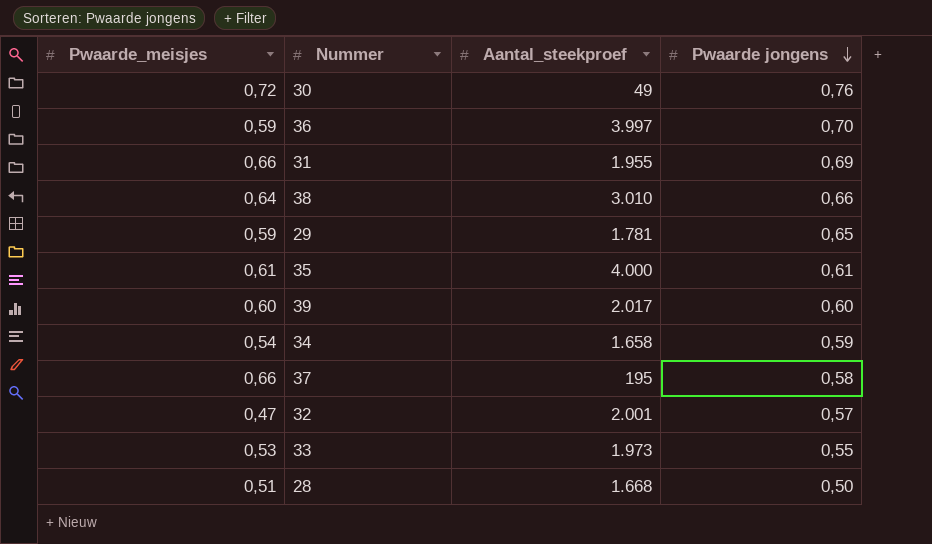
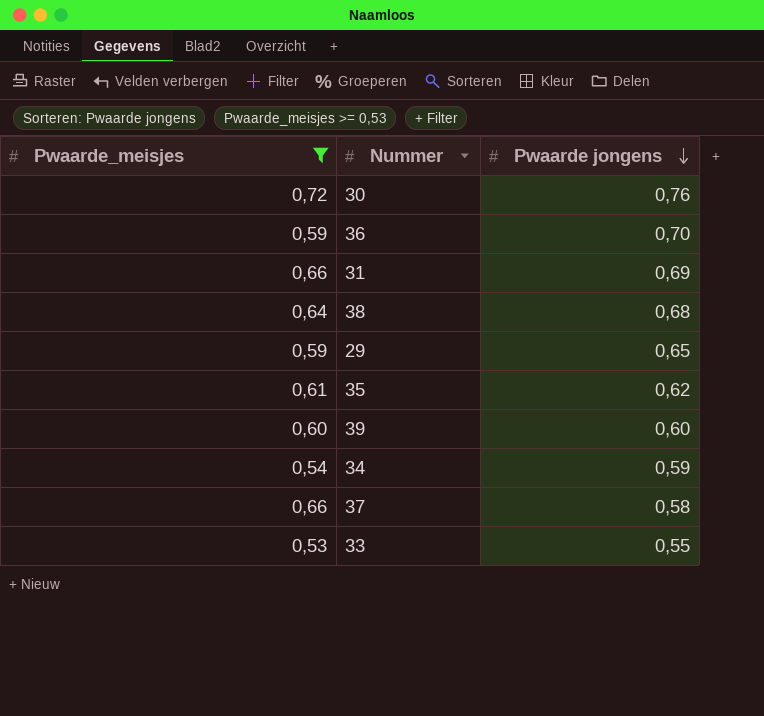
filter: none -> Pwaarde_meisjes >= 0,53
column Aantal_steekproef | position: 3 -> none
38 | Pwaarde jongens: 0,66 -> 0,68
35 | Pwaarde jongens: 0,61 -> 0,62

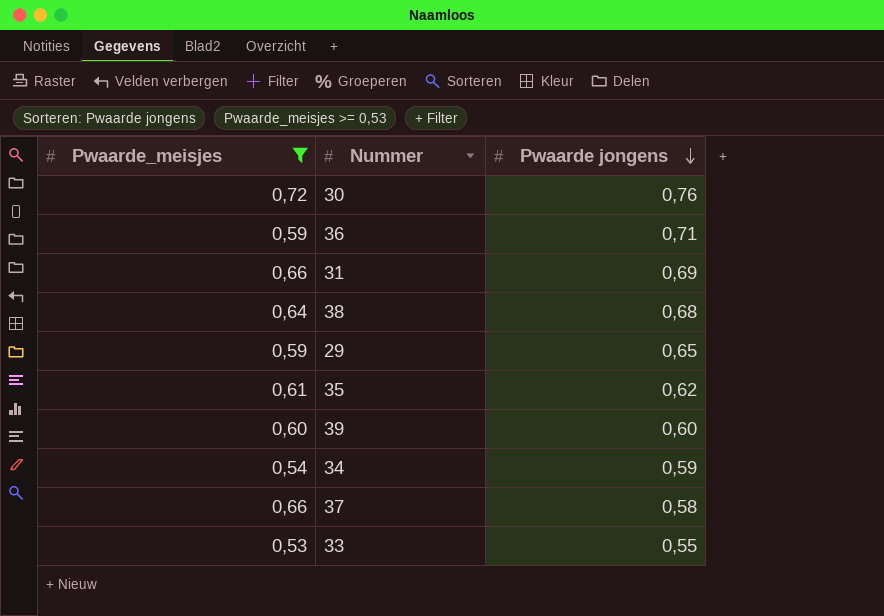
36 | Pwaarde jongens: 0,70 -> 0,71

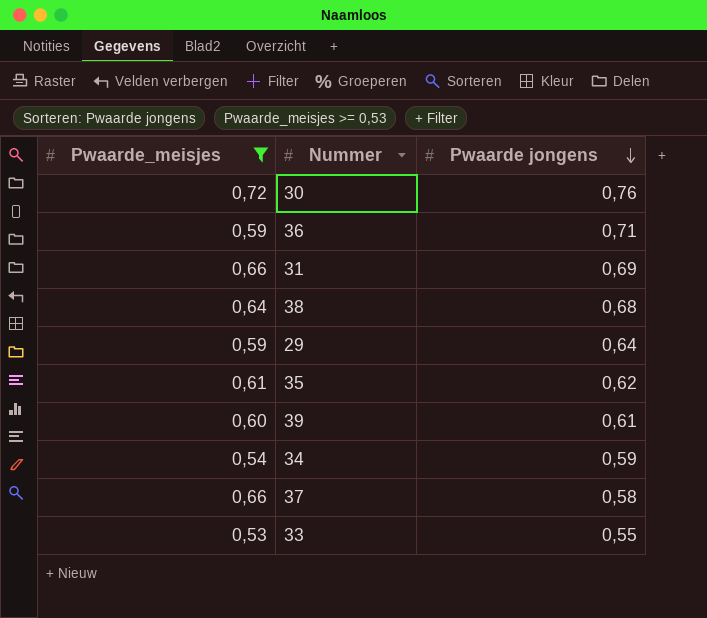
29 | Pwaarde jongens: 0,65 -> 0,64
39 | Pwaarde jongens: 0,60 -> 0,61

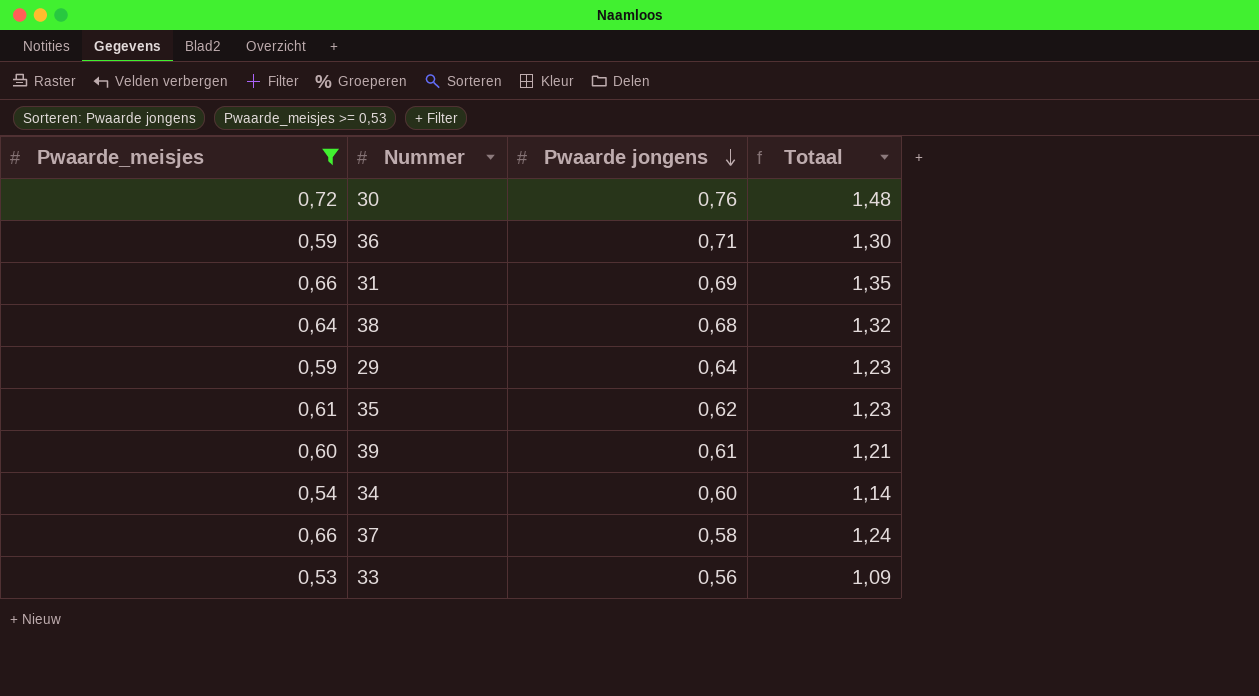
column Totaal | formula: none -> [Pwaarde_meisjes] + [Pwaarde jongens]
34 | Pwaarde jongens: 0,59 -> 0,60
33 | Pwaarde jongens: 0,55 -> 0,56

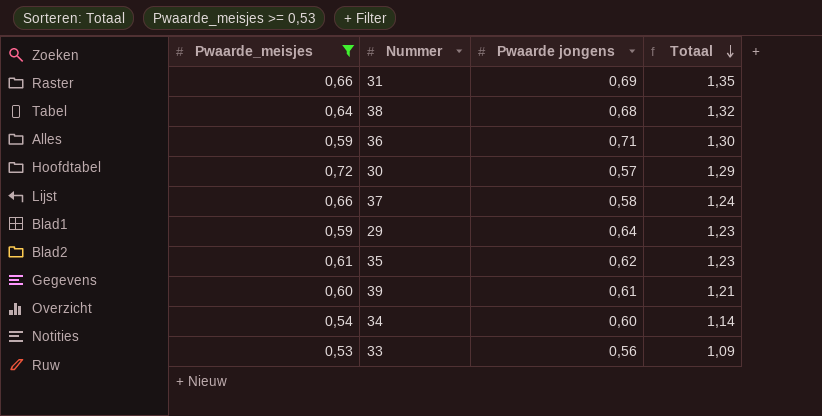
row order: Pwaarde jongens descending -> Totaal descending
30 | Pwaarde jongens: 0,76 -> 0,57
30 | Totaal: 1,48 -> 1,29

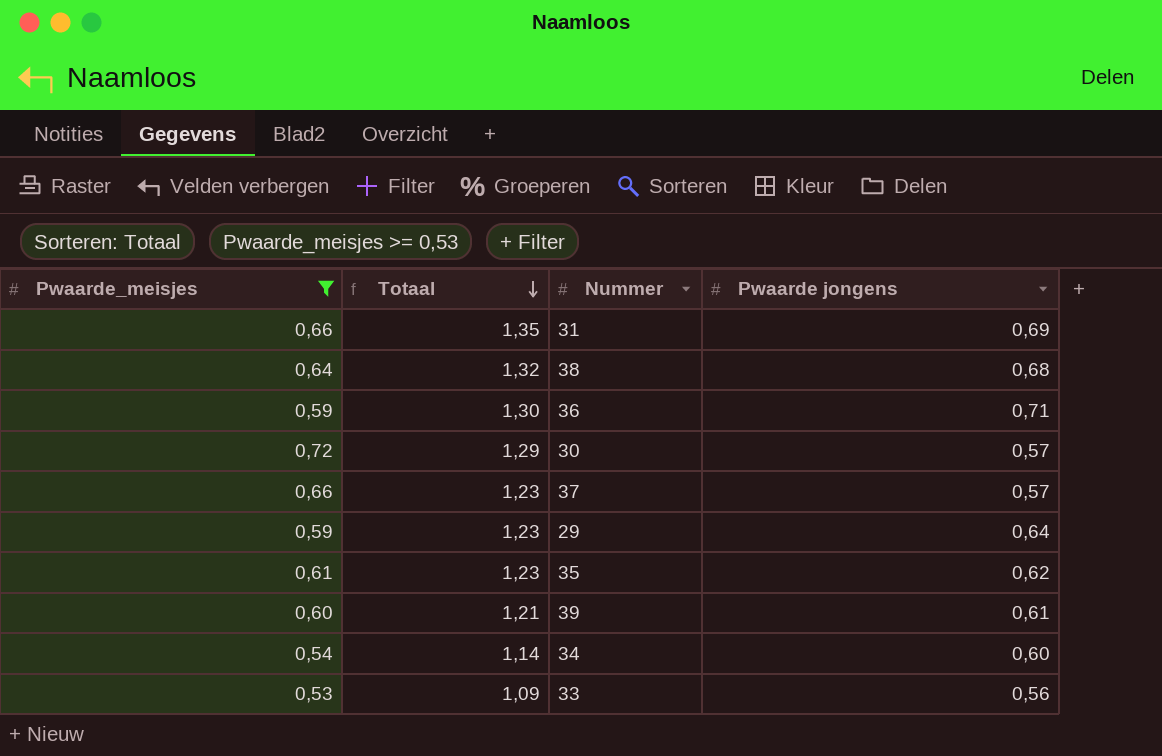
column Totaal | position: 4 -> 2
37 | Totaal: 1,24 -> 1,23
37 | Pwaarde jongens: 0,58 -> 0,57

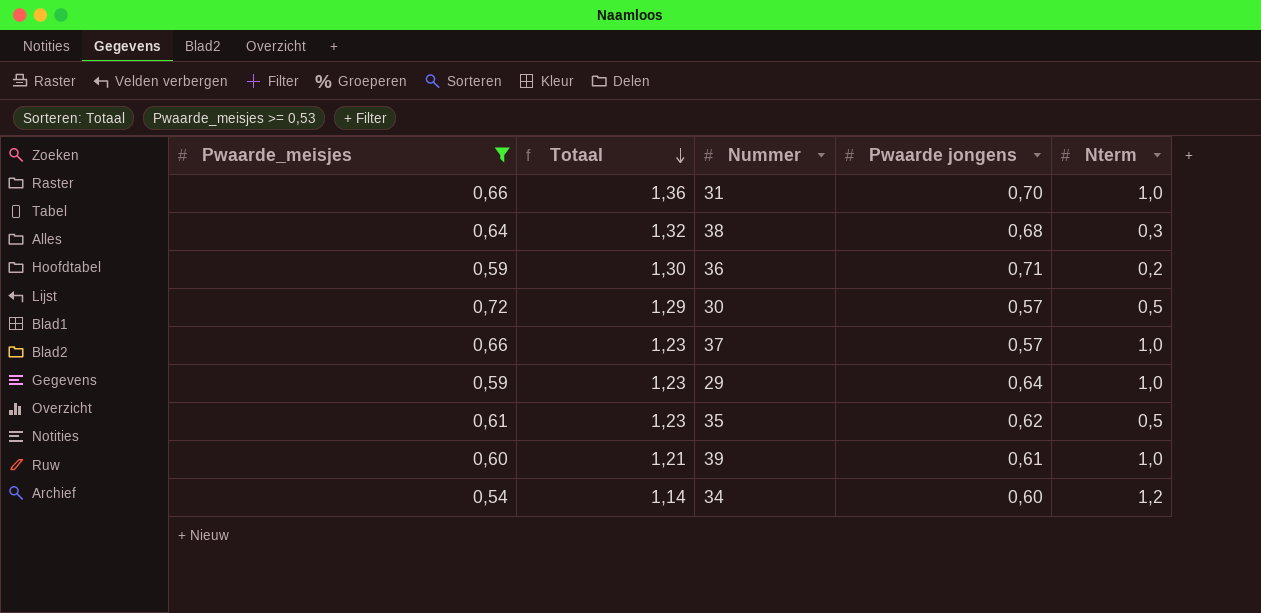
column Nterm | position: none -> 5
row 33: 0,53 | 1,09 | 0,56 -> none
31 | Totaal: 1,35 -> 1,36
31 | Pwaarde jongens: 0,69 -> 0,70

